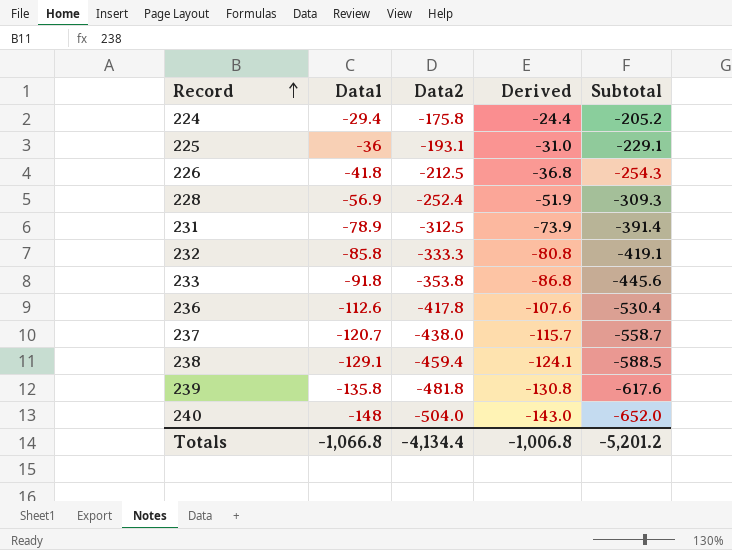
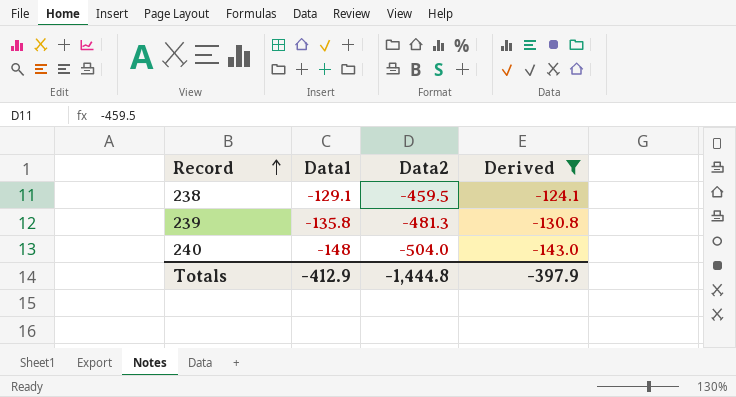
filter: none -> Derived <= -124.1
column Subtotal | formula: [Data1] + [Data2] -> none
238 | Data2: -459.4 -> -459.5
239 | Data2: -481.8 -> -481.3
Totals | Data1: -1,066.8 -> -412.9
Totals | Data2: -4,134.4 -> -1,444.8
Totals | Derived: -1,006.8 -> -397.9

